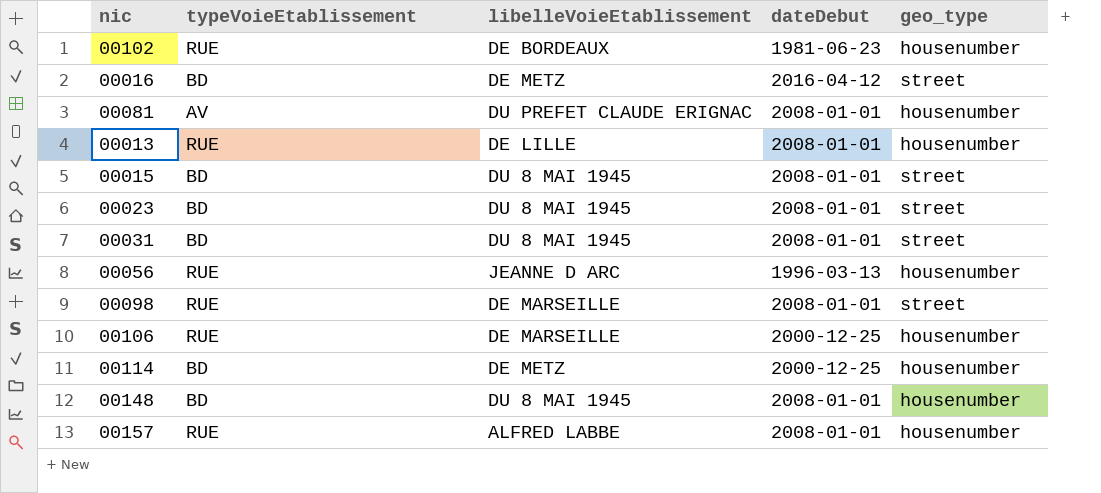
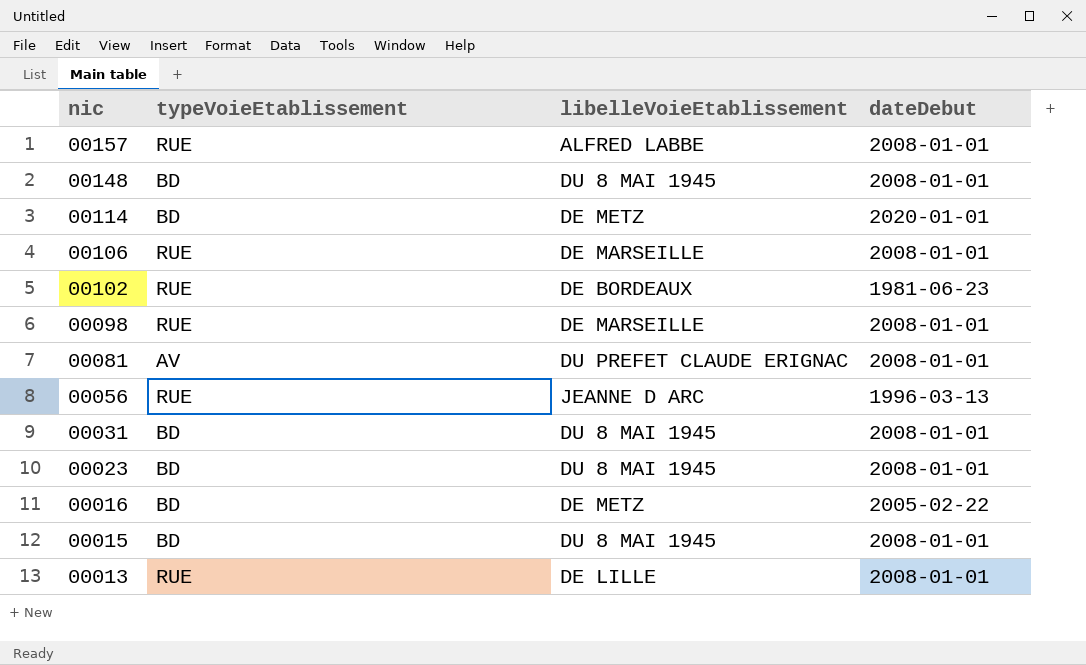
row order: none -> nic descending
column geo_type | position: 5 -> none
00114 | dateDebut: 2000-12-25 -> 2020-01-01
00106 | dateDebut: 2000-12-25 -> 2008-01-01
00016 | dateDebut: 2016-04-12 -> 2005-02-22

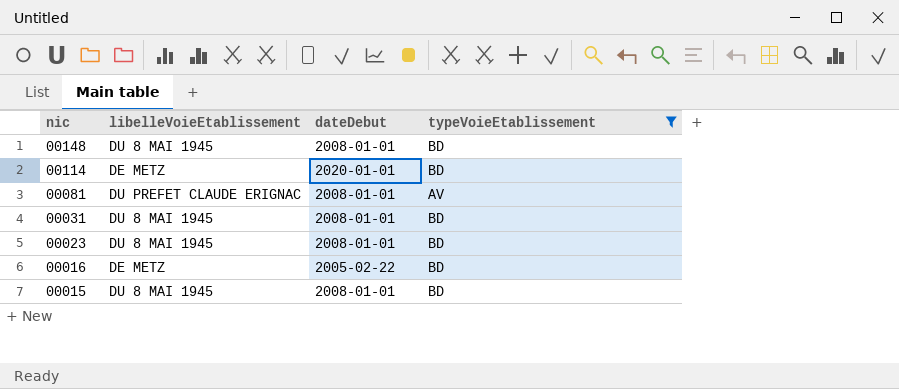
filter: none -> typeVoieEtablissement != RUE
column typeVoieEtablissement | position: 2 -> 4

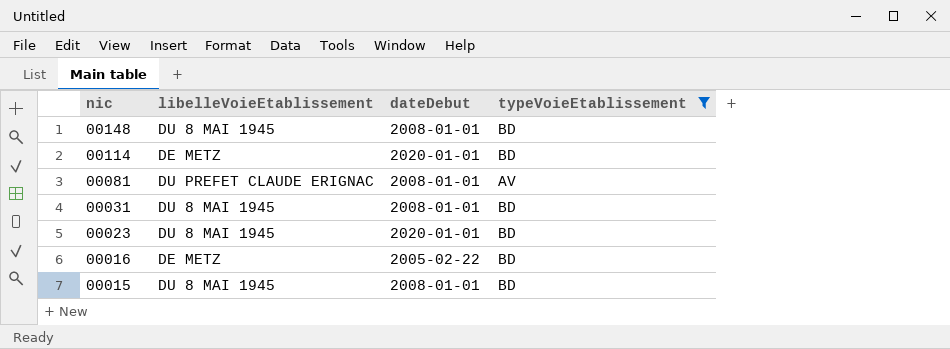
00023 | dateDebut: 2008-01-01 -> 2020-01-01

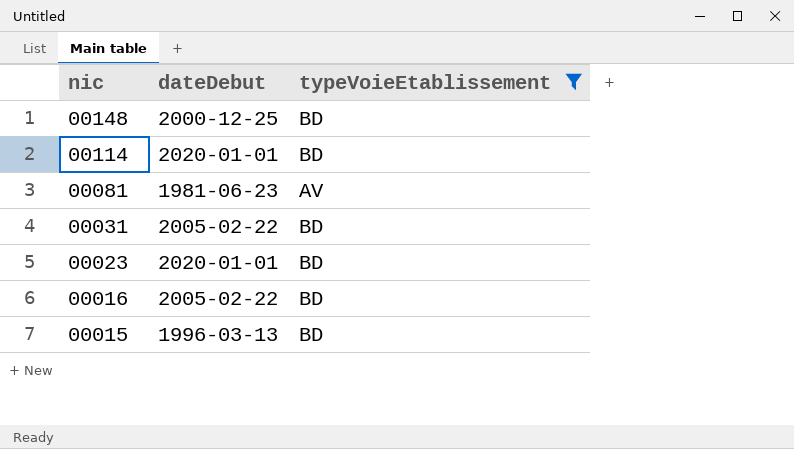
column libelleVoieEtablissement | position: 2 -> none
00148 | dateDebut: 2008-01-01 -> 2000-12-25
00081 | dateDebut: 2008-01-01 -> 1981-06-23
00031 | dateDebut: 2008-01-01 -> 2005-02-22
00015 | dateDebut: 2008-01-01 -> 1996-03-13

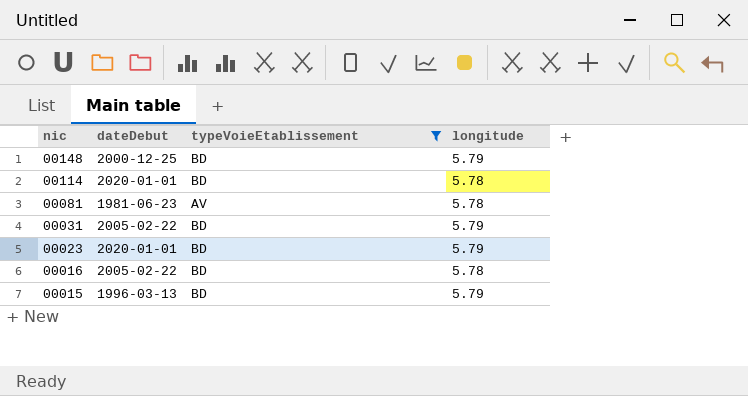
column longitude | position: none -> 4

